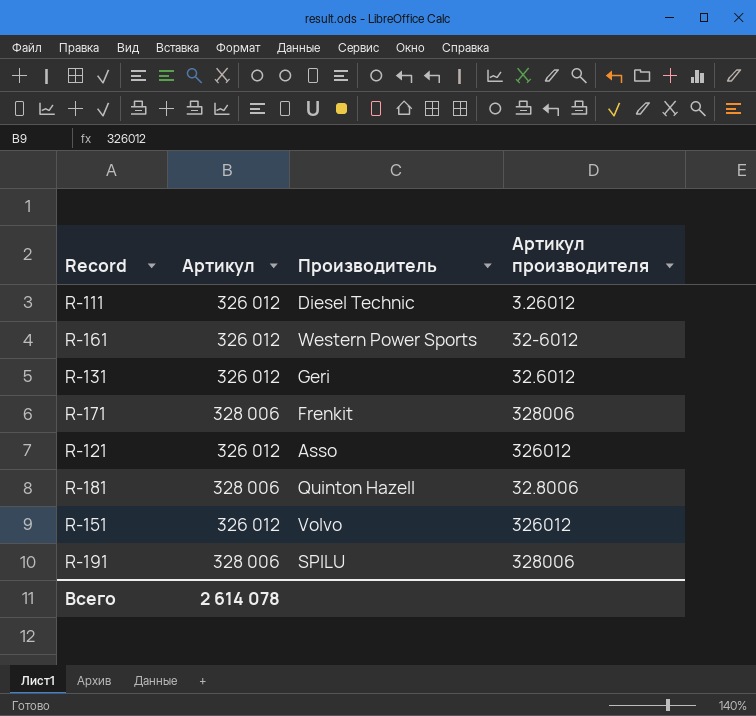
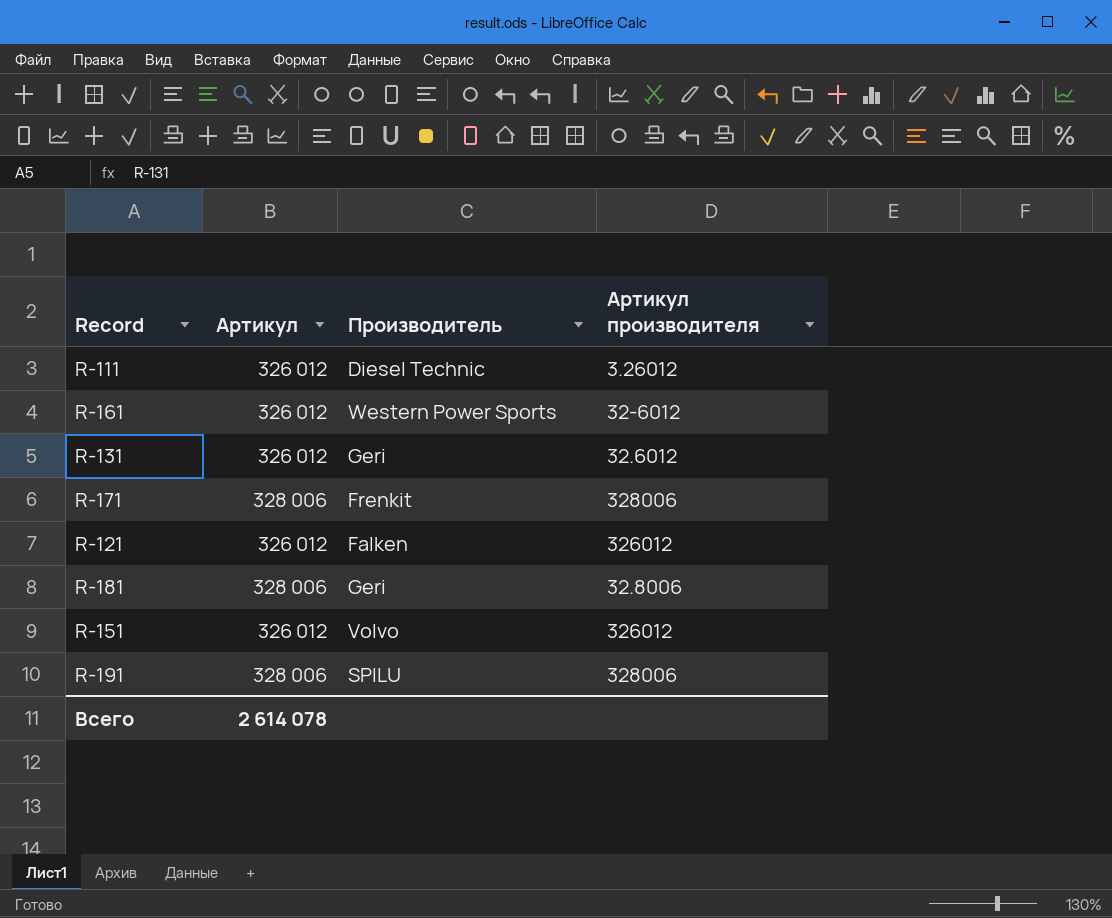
R-121 | Производитель: Asso -> Falken
R-181 | Производитель: Quinton Hazell -> Geri

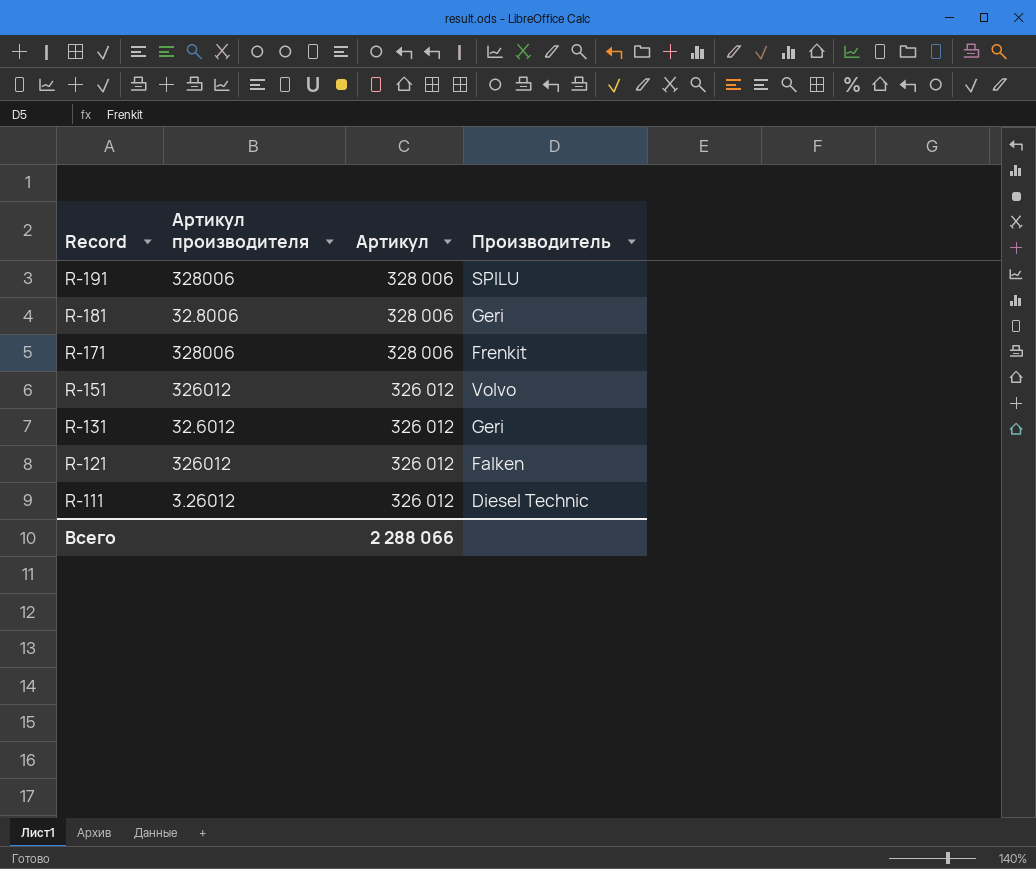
row order: none -> Record descending
column Артикул производителя | position: 4 -> 2
row R-161: 326 012 | Western Power Sports | 32-6012 -> none
Всего | Артикул: 2 614 078 -> 2 288 066

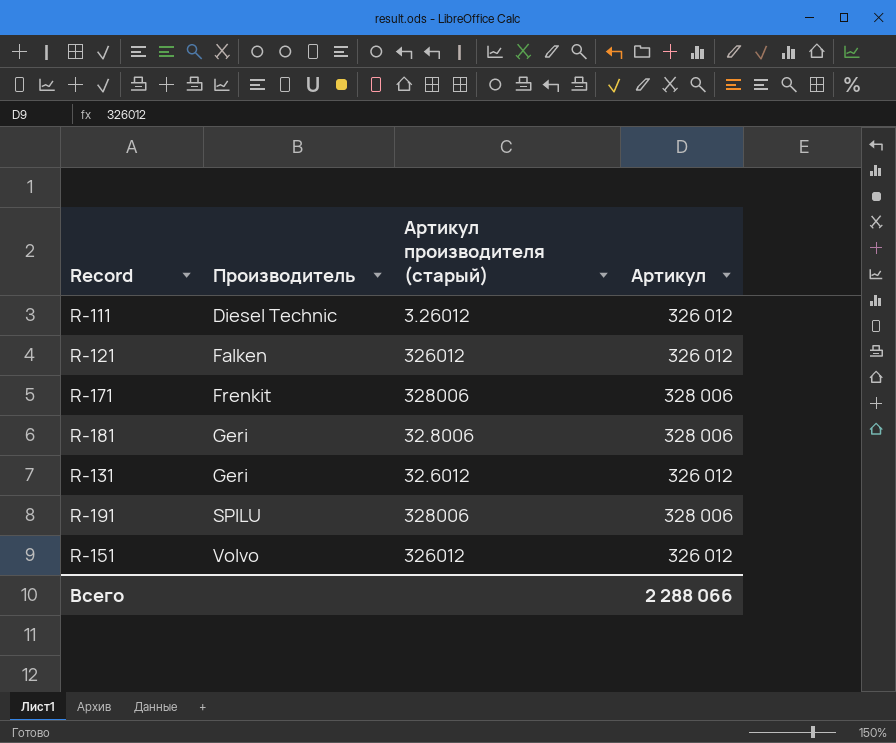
row order: Record descending -> Производитель ascending
column Производитель | position: 4 -> 2
column name: Артикул производителя -> Артикул производителя (старый)

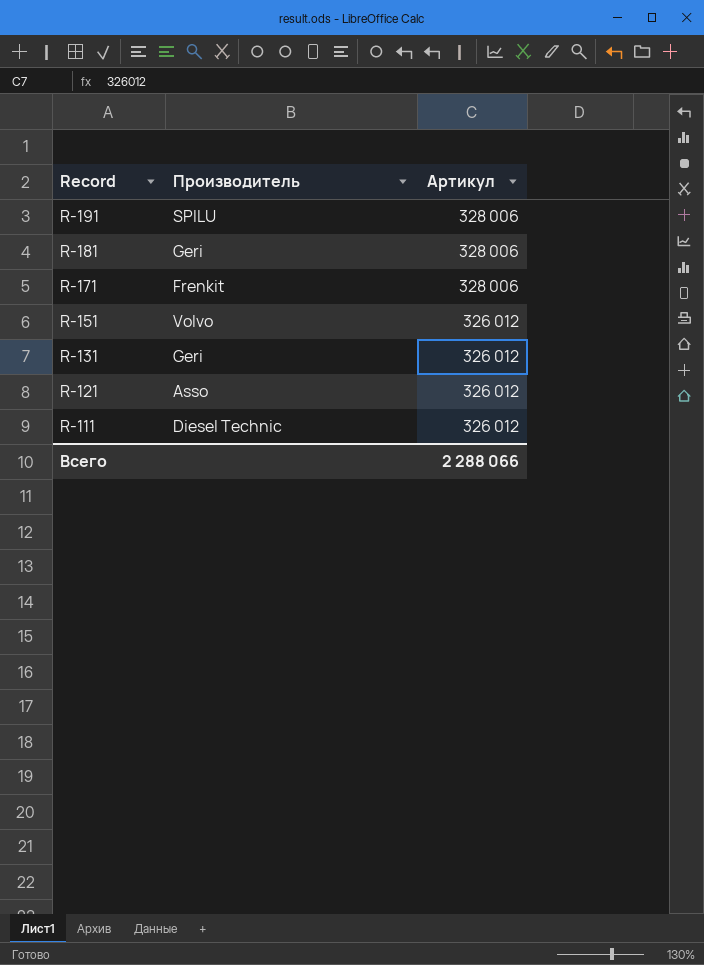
row order: Производитель ascending -> Record descending
column Артикул производителя (старый) | position: 3 -> none
R-121 | Производитель: Falken -> Asso

